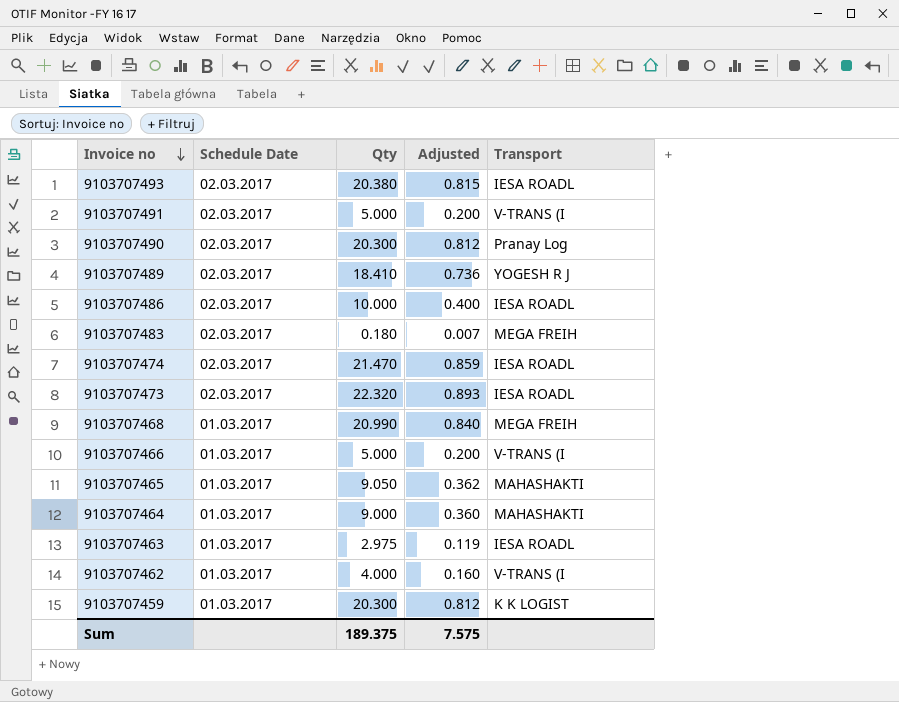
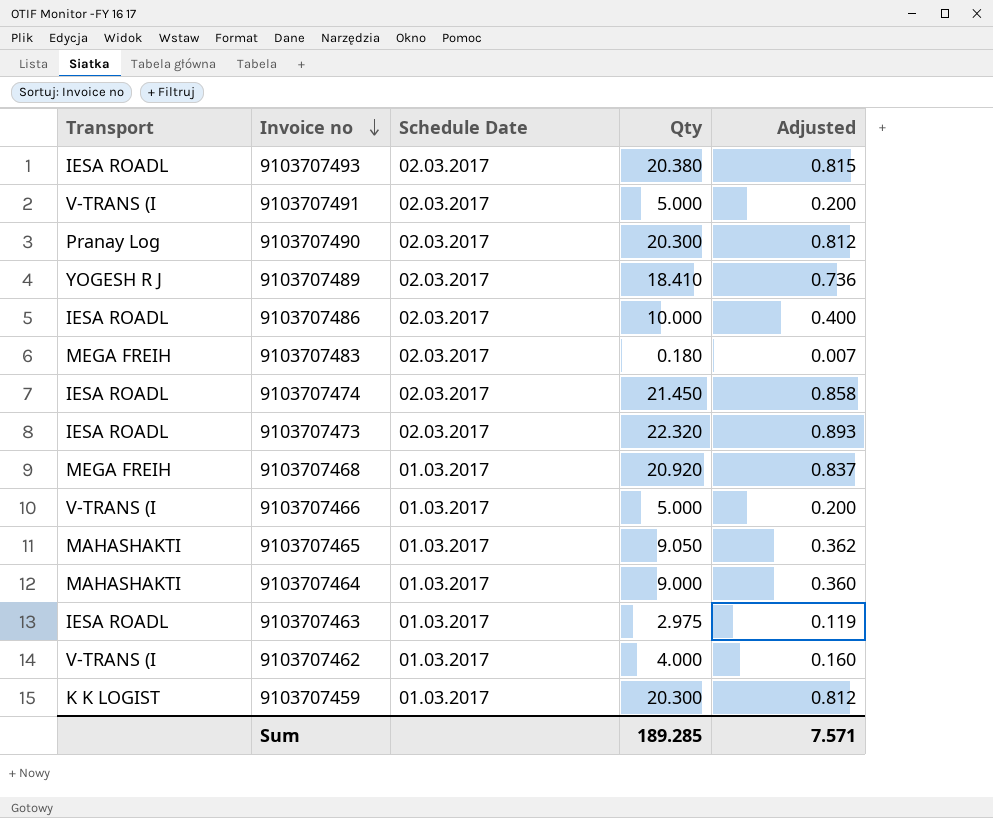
column Transport | position: 5 -> 1
9103707474 | Qty: 21.470 -> 21.450
9103707474 | Adjusted: 0.859 -> 0.858
9103707468 | Qty: 20.990 -> 20.920
9103707468 | Adjusted: 0.840 -> 0.837
Sum | Qty: 189.375 -> 189.285
Sum | Adjusted: 7.575 -> 7.571

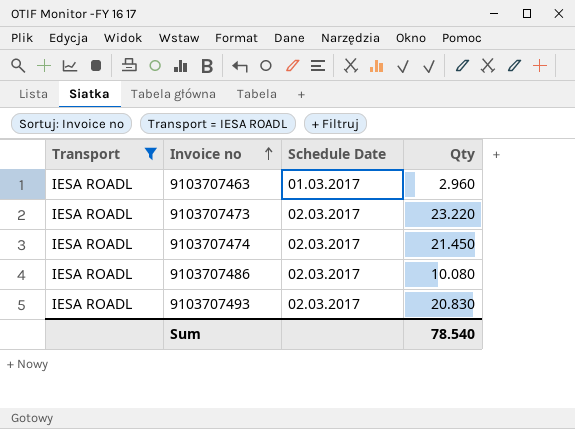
filter: none -> Transport = IESA ROADL
row order: Invoice no descending -> Invoice no ascending
column Adjusted | formula: [Qty] * 0.04 -> none
9103707463 | Qty: 2.975 -> 2.960
9103707473 | Qty: 22.320 -> 23.220
9103707486 | Qty: 10.000 -> 10.080
9103707493 | Qty: 20.380 -> 20.830
Sum | Qty: 189.285 -> 78.540

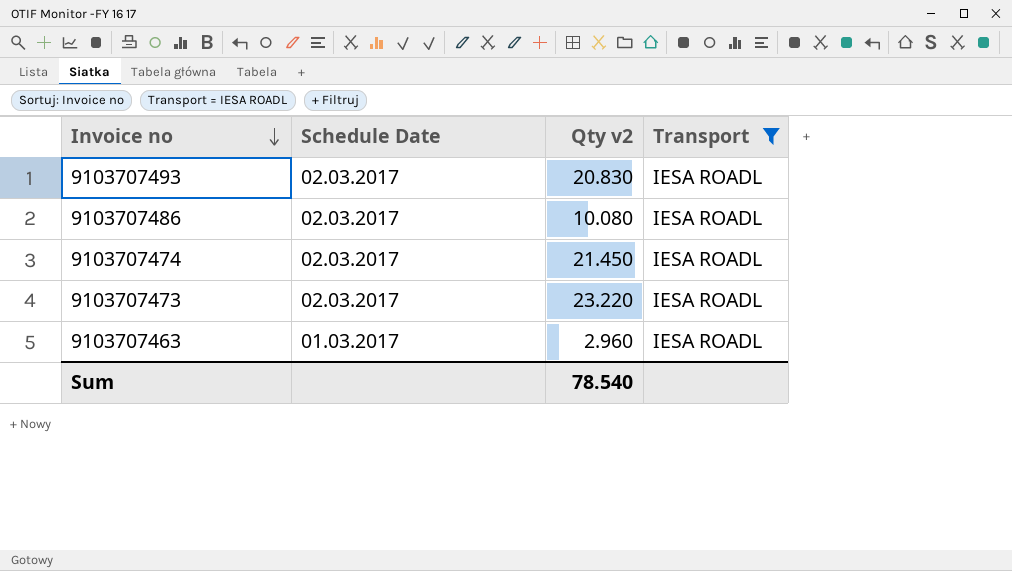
row order: Invoice no ascending -> Invoice no descending
column name: Qty -> Qty v2
column Transport | position: 1 -> 4

